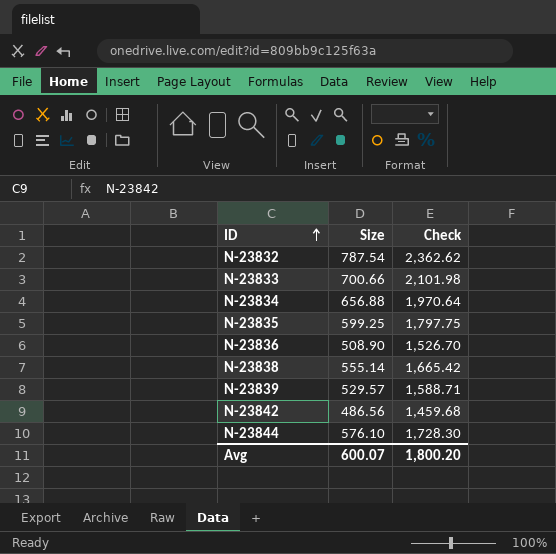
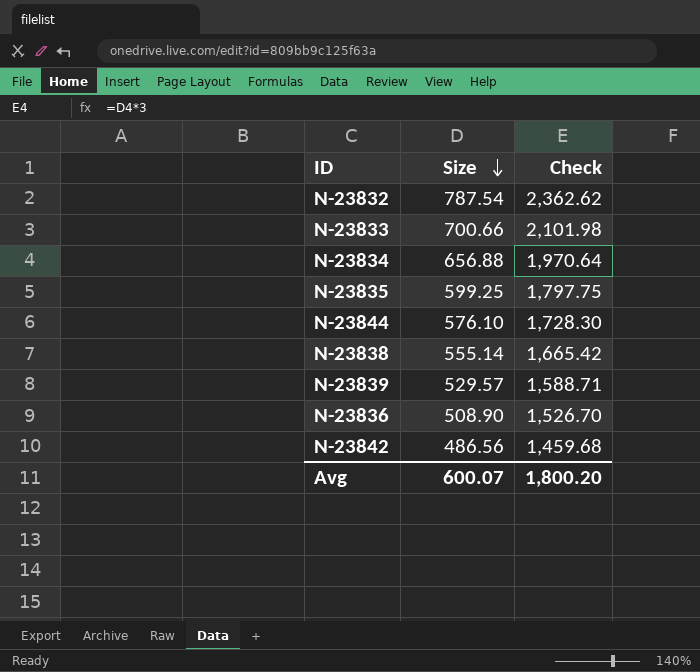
row order: ID ascending -> Size descending

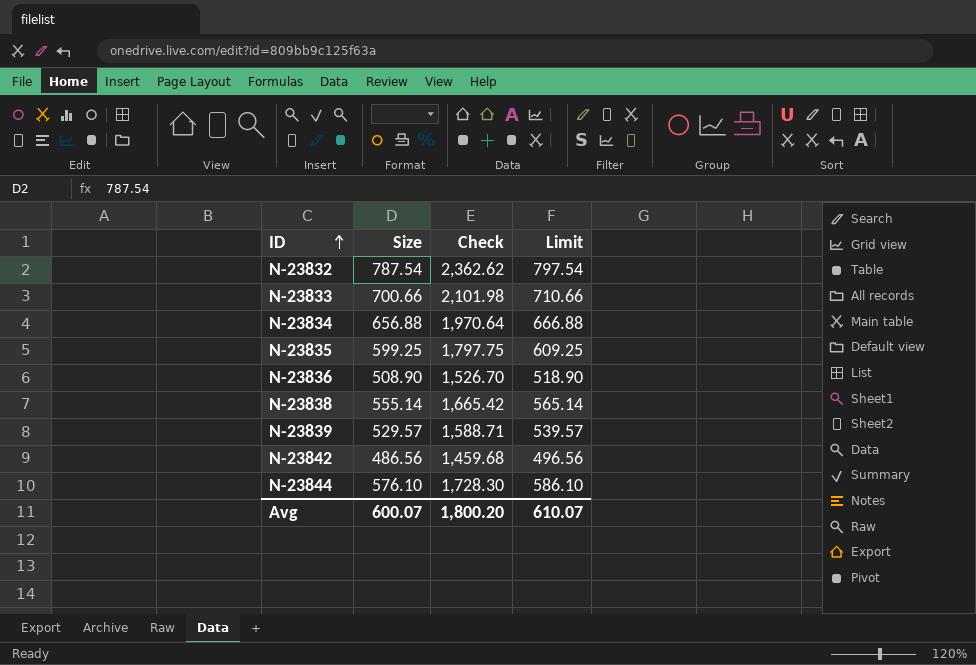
row order: Size descending -> ID ascending
column Limit | formula: none -> [Size] + 10

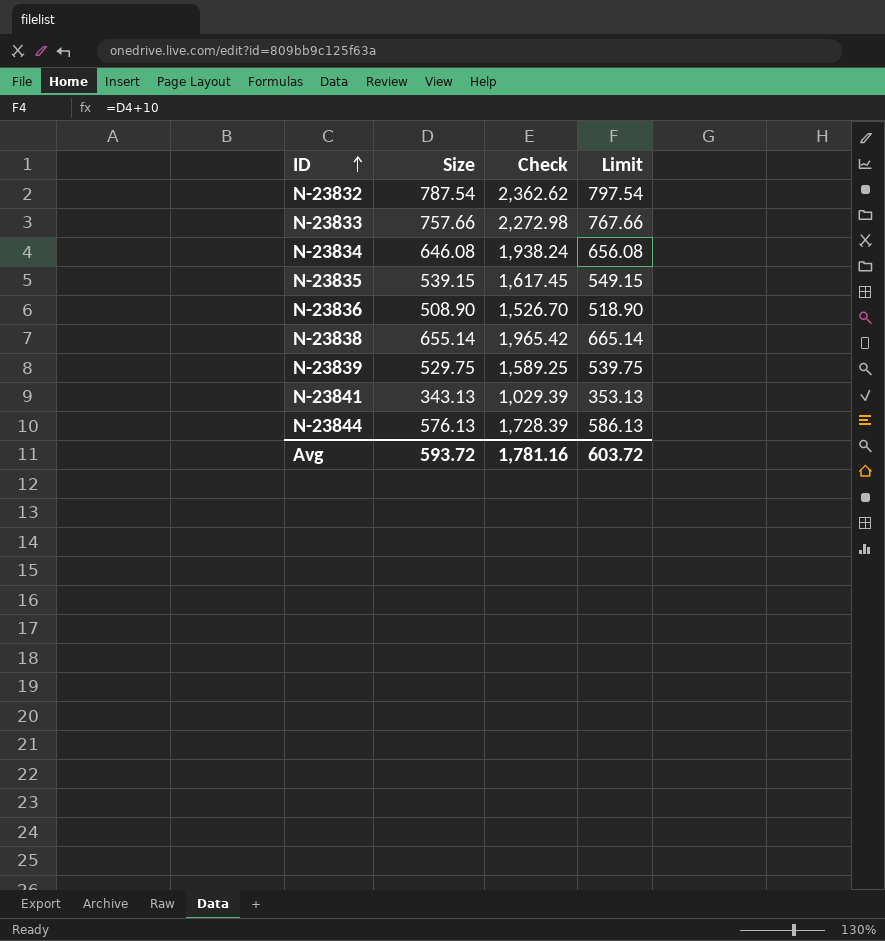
row N-23842: 486.56 | 1,459.68 | 496.56 -> none
N-23833 | Size: 700.66 -> 757.66
N-23833 | Check: 2,101.98 -> 2,272.98
N-23833 | Limit: 710.66 -> 767.66
N-23834 | Size: 656.88 -> 646.08
N-23834 | Check: 1,970.64 -> 1,938.24
N-23834 | Limit: 666.88 -> 656.08
N-23835 | Size: 599.25 -> 539.15
N-23835 | Check: 1,797.75 -> 1,617.45
N-23835 | Limit: 609.25 -> 549.15
N-23838 | Size: 555.14 -> 655.14
N-23838 | Check: 1,665.42 -> 1,965.42
N-23838 | Limit: 565.14 -> 665.14
N-23839 | Size: 529.57 -> 529.75
N-23839 | Check: 1,588.71 -> 1,589.25
N-23839 | Limit: 539.57 -> 539.75
row N-23841: none -> 343.13 | 1,029.39 | 353.13
N-23844 | Size: 576.10 -> 576.13
N-23844 | Check: 1,728.30 -> 1,728.39
N-23844 | Limit: 586.10 -> 586.13
Avg | Size: 600.07 -> 593.72
Avg | Check: 1,800.20 -> 1,781.16
Avg | Limit: 610.07 -> 603.72

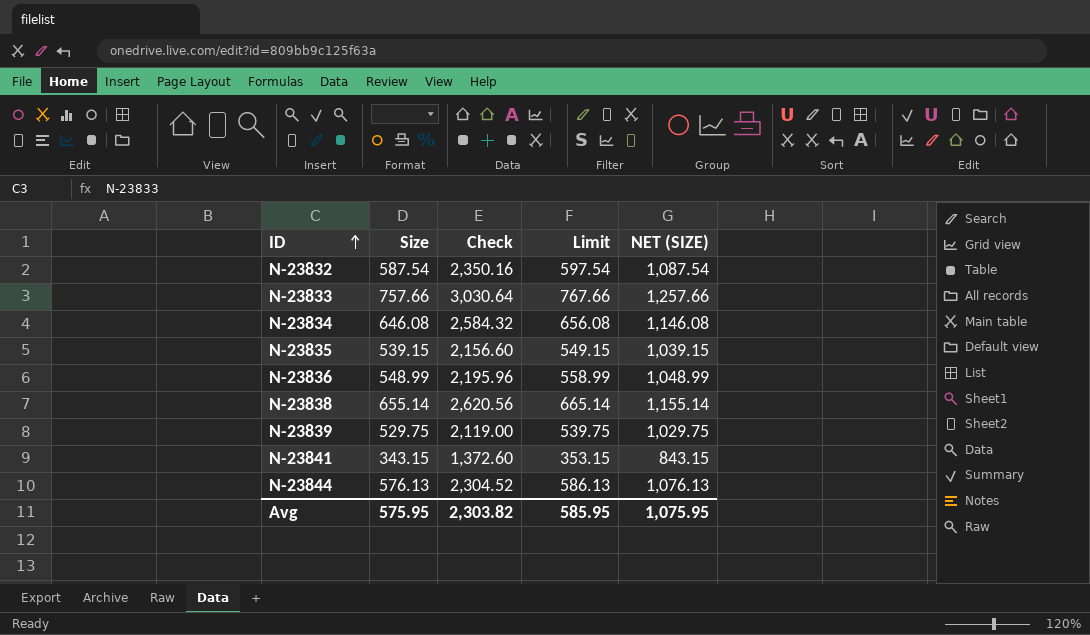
column Check | formula: [Size] * 3 -> [Size] * 4
column NET (SIZE) | formula: none -> [Size] + 500
N-23832 | Size: 787.54 -> 587.54
N-23832 | Limit: 797.54 -> 597.54
N-23836 | Size: 508.90 -> 548.99
N-23836 | Limit: 518.90 -> 558.99
N-23841 | Size: 343.13 -> 343.15
N-23841 | Limit: 353.13 -> 353.15
Avg | Size: 593.72 -> 575.95
Avg | Check: 1,781.16 -> 2,303.82
Avg | Limit: 603.72 -> 585.95

